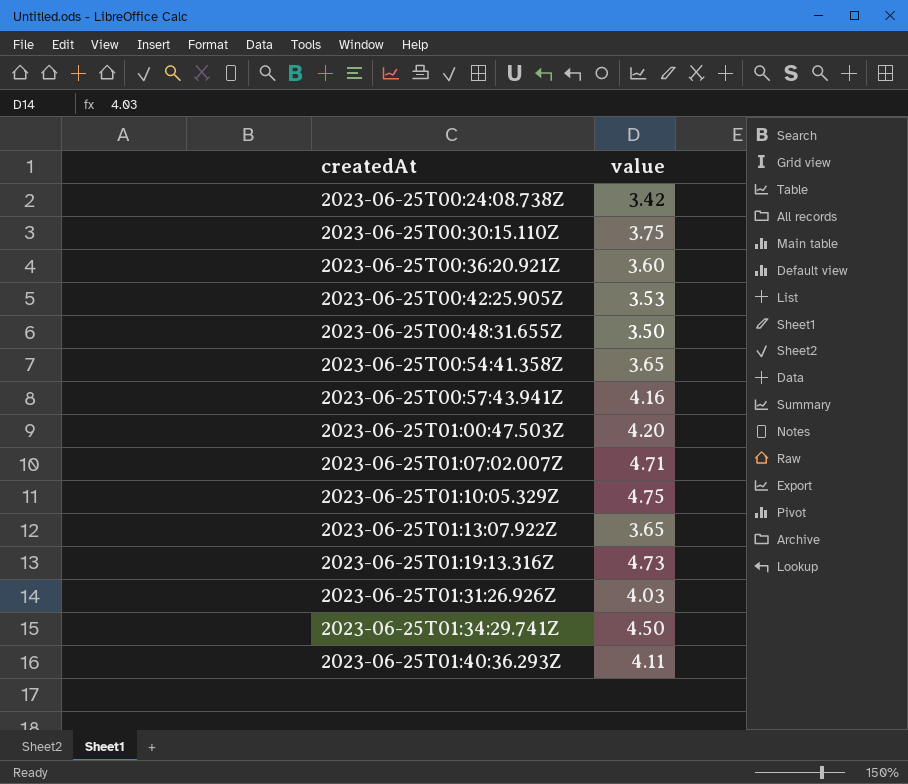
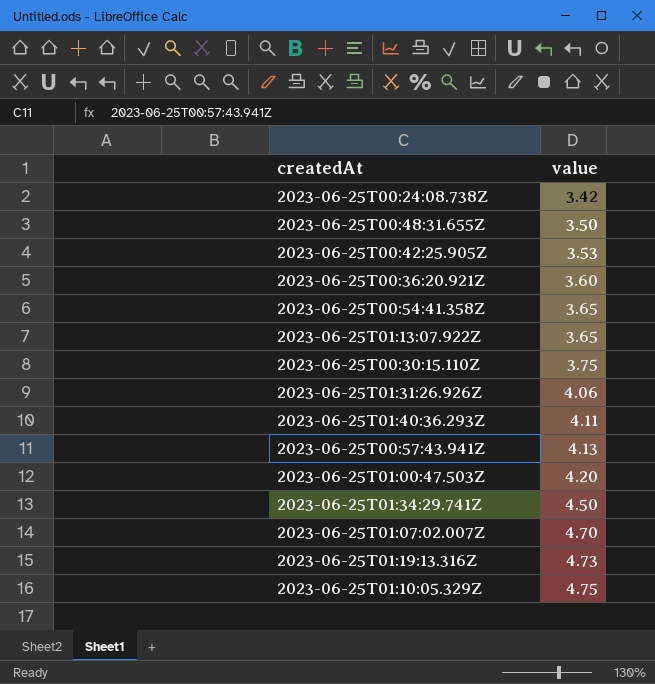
row order: createdAt ascending -> value ascending
2023-06-25T01:31:26.926Z | value: 4.03 -> 4.06
2023-06-25T00:57:43.941Z | value: 4.16 -> 4.13
2023-06-25T01:07:02.007Z | value: 4.71 -> 4.70

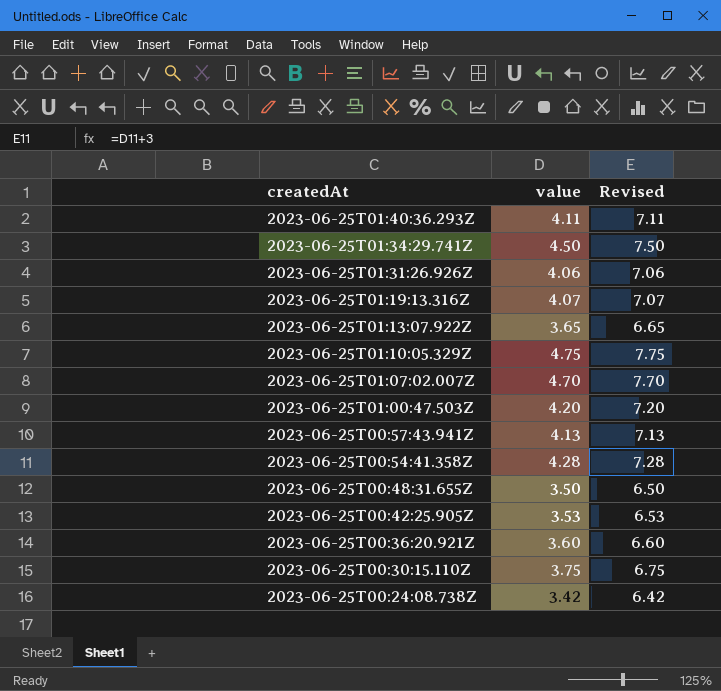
row order: value ascending -> createdAt descending
column Revised | formula: none -> [value] + 3
2023-06-25T01:19:13.316Z | value: 4.73 -> 4.07
2023-06-25T00:54:41.358Z | value: 3.65 -> 4.28

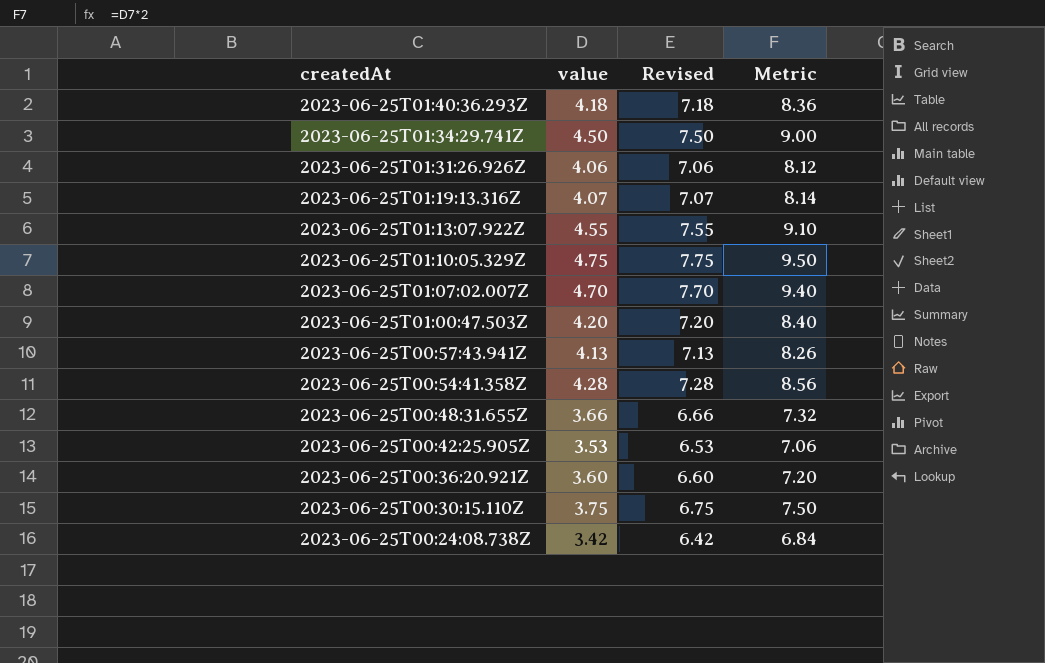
column Metric | formula: none -> [value] * 2
2023-06-25T01:40:36.293Z | value: 4.11 -> 4.18
2023-06-25T01:40:36.293Z | Revised: 7.11 -> 7.18
2023-06-25T01:13:07.922Z | value: 3.65 -> 4.55
2023-06-25T01:13:07.922Z | Revised: 6.65 -> 7.55
2023-06-25T00:48:31.655Z | value: 3.50 -> 3.66
2023-06-25T00:48:31.655Z | Revised: 6.50 -> 6.66

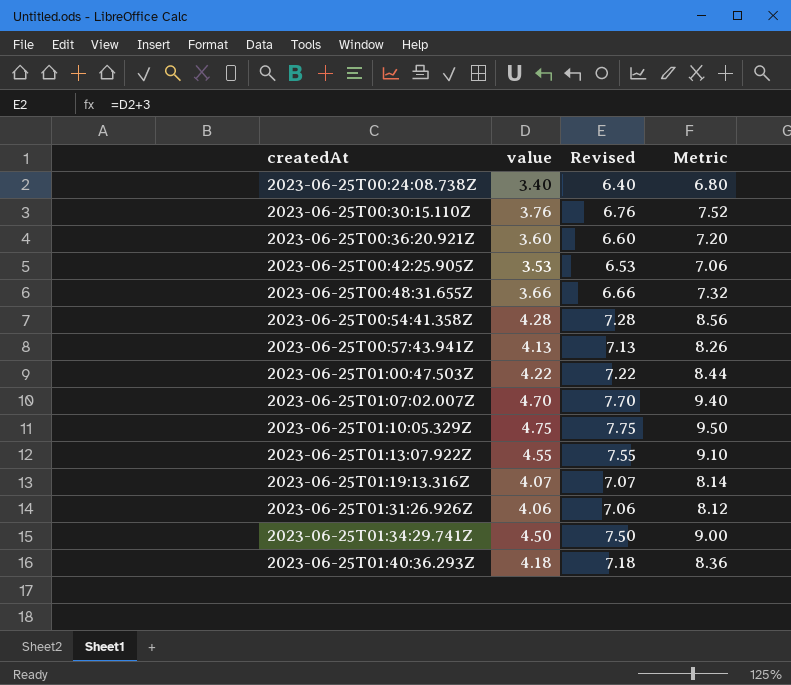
row order: createdAt descending -> createdAt ascending
2023-06-25T00:24:08.738Z | value: 3.42 -> 3.40
2023-06-25T00:24:08.738Z | Revised: 6.42 -> 6.40
2023-06-25T00:24:08.738Z | Metric: 6.84 -> 6.80
2023-06-25T00:30:15.110Z | value: 3.75 -> 3.76
2023-06-25T00:30:15.110Z | Revised: 6.75 -> 6.76
2023-06-25T00:30:15.110Z | Metric: 7.50 -> 7.52
2023-06-25T01:00:47.503Z | value: 4.20 -> 4.22
2023-06-25T01:00:47.503Z | Revised: 7.20 -> 7.22
2023-06-25T01:00:47.503Z | Metric: 8.40 -> 8.44

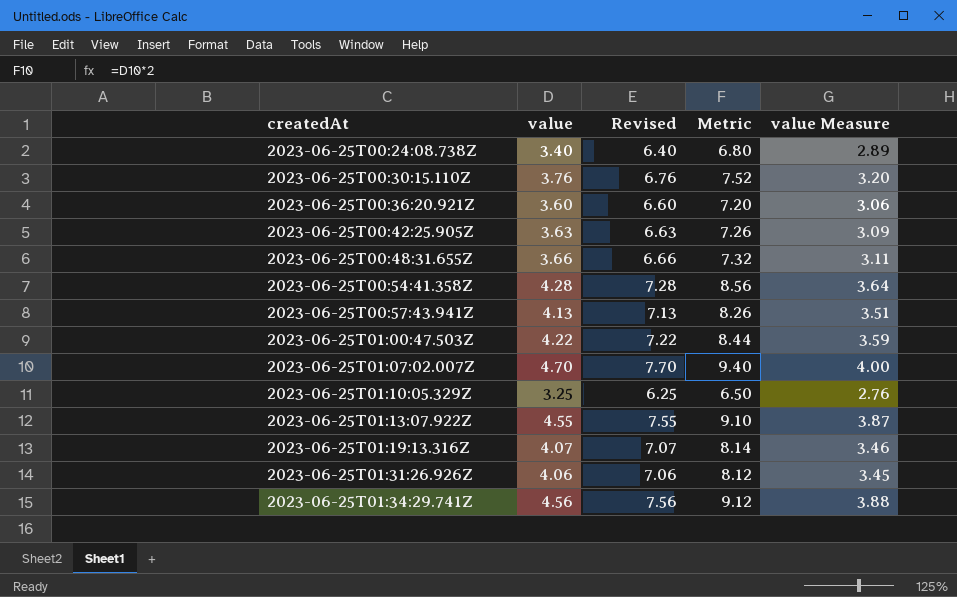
column value Measure | formula: none -> [value] * 0.85
row 2023-06-25T01:40:36.293Z: 4.18 | 7.18 | 8.36 -> none
2023-06-25T00:42:25.905Z | value: 3.53 -> 3.63
2023-06-25T00:42:25.905Z | Revised: 6.53 -> 6.63
2023-06-25T00:42:25.905Z | Metric: 7.06 -> 7.26
2023-06-25T01:10:05.329Z | value: 4.75 -> 3.25
2023-06-25T01:10:05.329Z | Revised: 7.75 -> 6.25
2023-06-25T01:10:05.329Z | Metric: 9.50 -> 6.50
2023-06-25T01:34:29.741Z | value: 4.50 -> 4.56
2023-06-25T01:34:29.741Z | Revised: 7.50 -> 7.56
2023-06-25T01:34:29.741Z | Metric: 9.00 -> 9.12

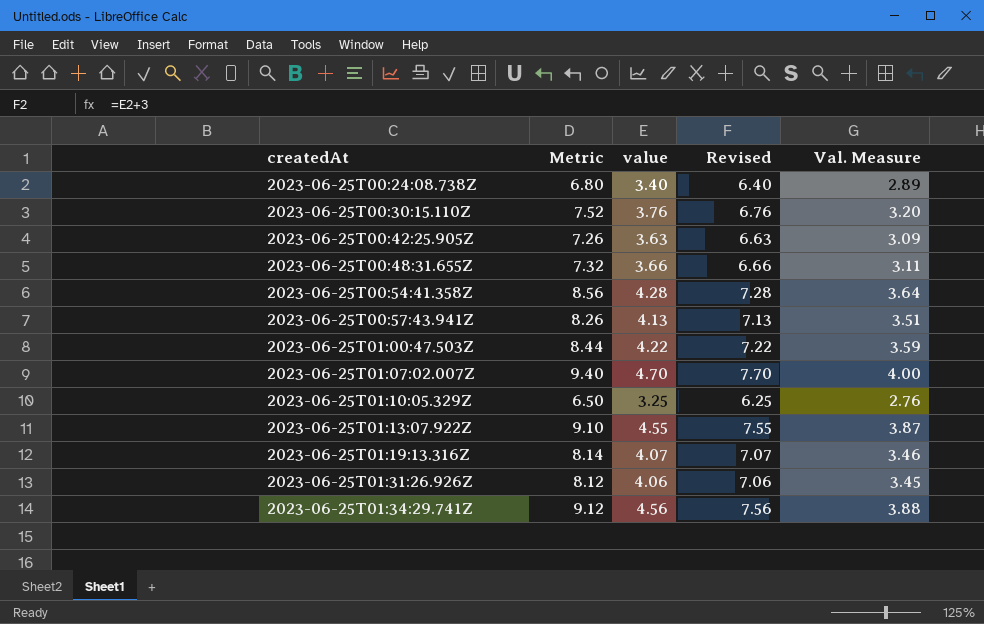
column Metric | position: 4 -> 2
column name: value Measure -> Val. Measure
row 2023-06-25T00:36:20.921Z: 3.60 | 6.60 | 7.20 | 3.06 -> none

